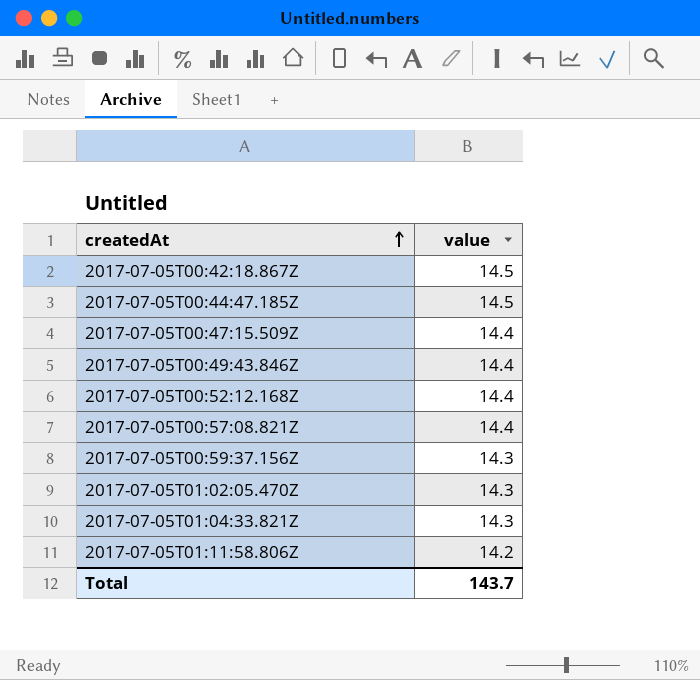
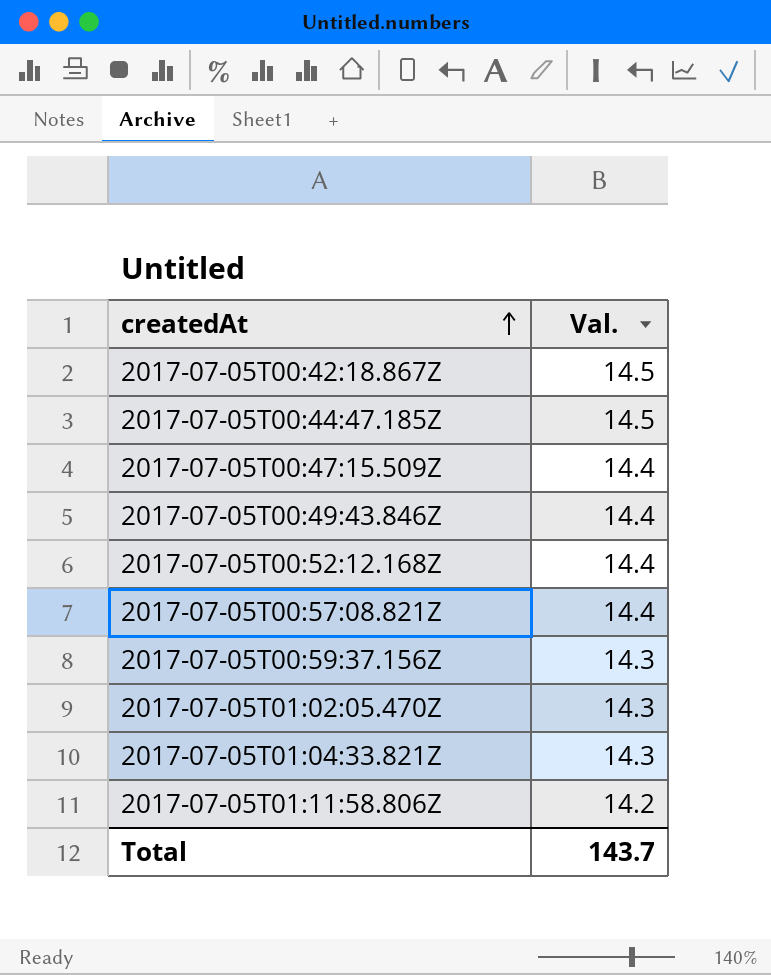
column name: value -> Val.

